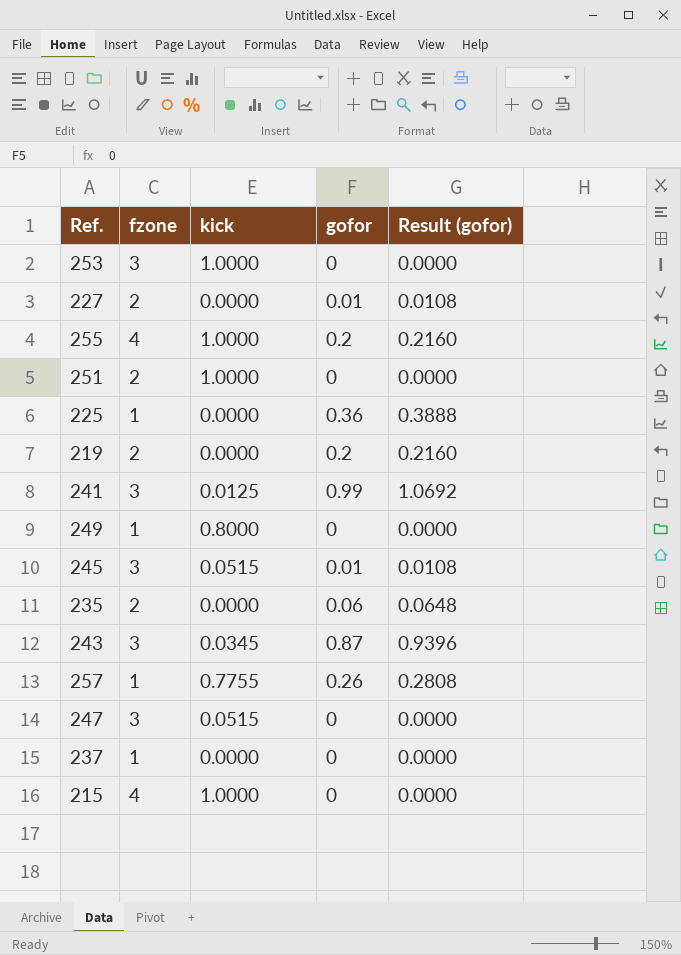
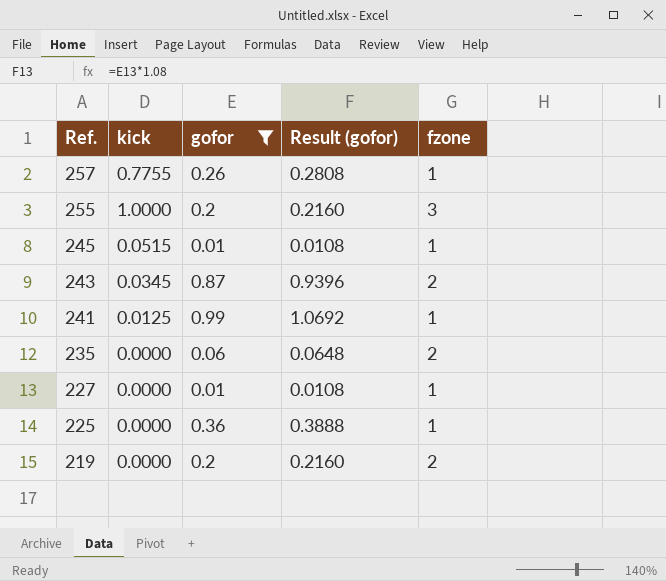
filter: none -> gofor != 0
row order: none -> Ref. descending
column fzone | position: 2 -> 5
255 | fzone: 4 -> 3
245 | fzone: 3 -> 1
243 | fzone: 3 -> 2
241 | fzone: 3 -> 1
227 | fzone: 2 -> 1

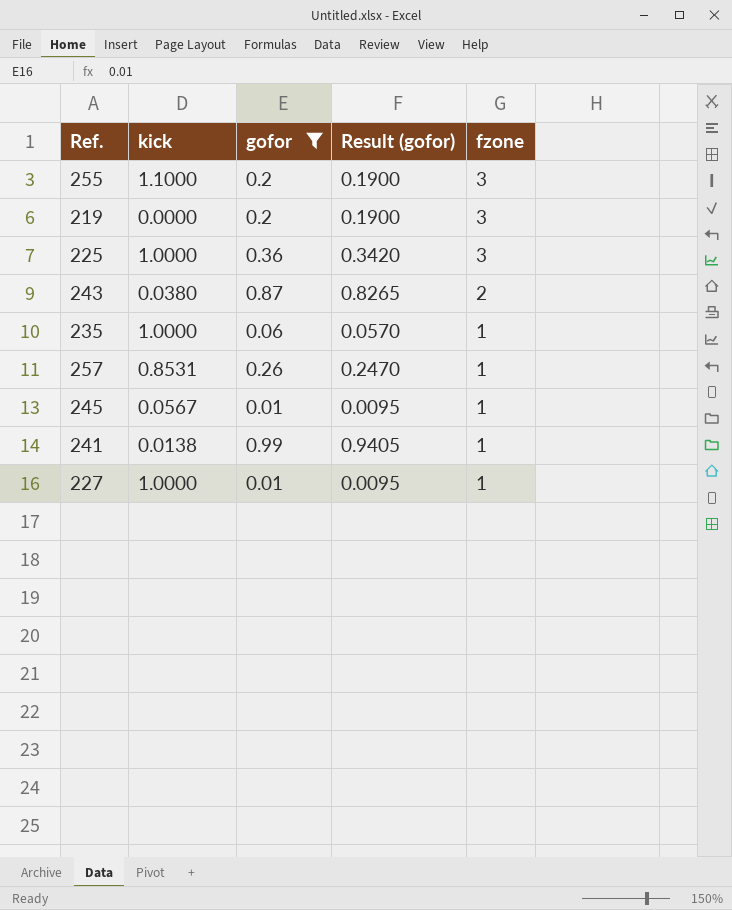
row order: Ref. descending -> fzone descending
column Result (gofor) | formula: [gofor] * 1.08 -> [gofor] * 0.95
255 | kick: 1.0000 -> 1.1000
219 | fzone: 2 -> 3
225 | kick: 0.0000 -> 1.0000
225 | fzone: 1 -> 3
243 | kick: 0.0345 -> 0.0380
235 | kick: 0.0000 -> 1.0000
235 | fzone: 2 -> 1
257 | kick: 0.7755 -> 0.8531
245 | kick: 0.0515 -> 0.0567
241 | kick: 0.0125 -> 0.0138
227 | kick: 0.0000 -> 1.0000

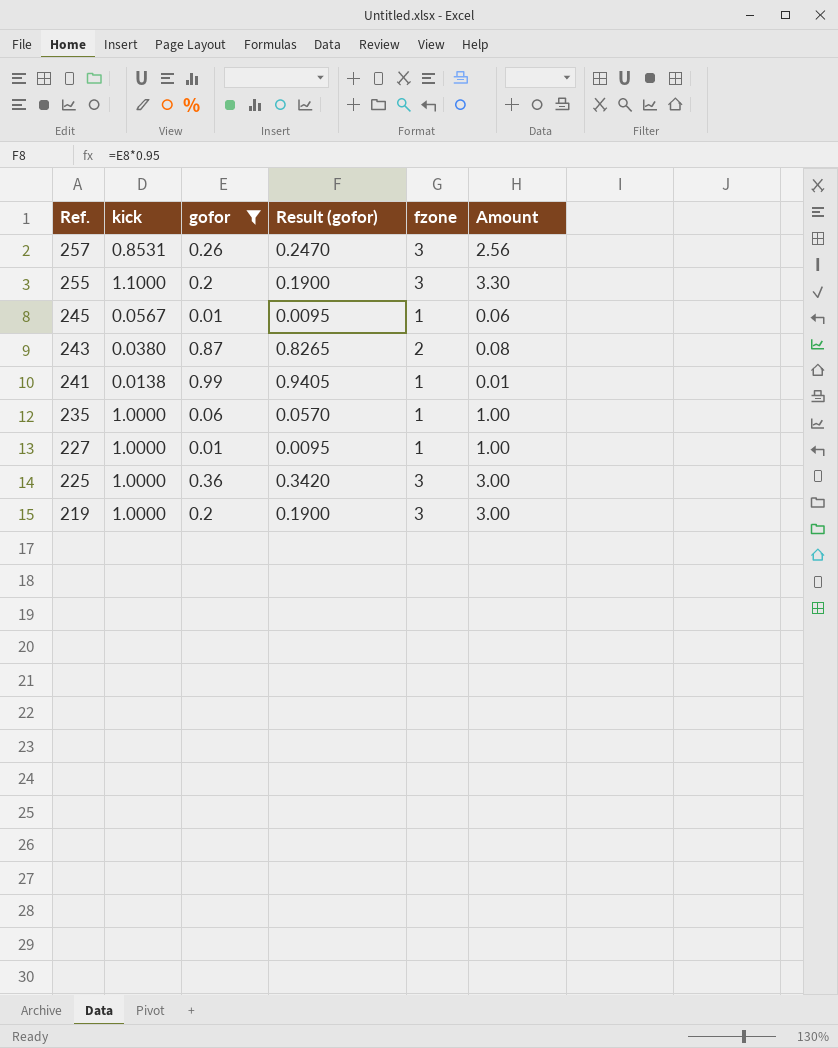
row order: fzone descending -> Ref. descending
column Amount | formula: none -> [kick] * [fzone]
257 | fzone: 1 -> 3
219 | kick: 0.0000 -> 1.0000

